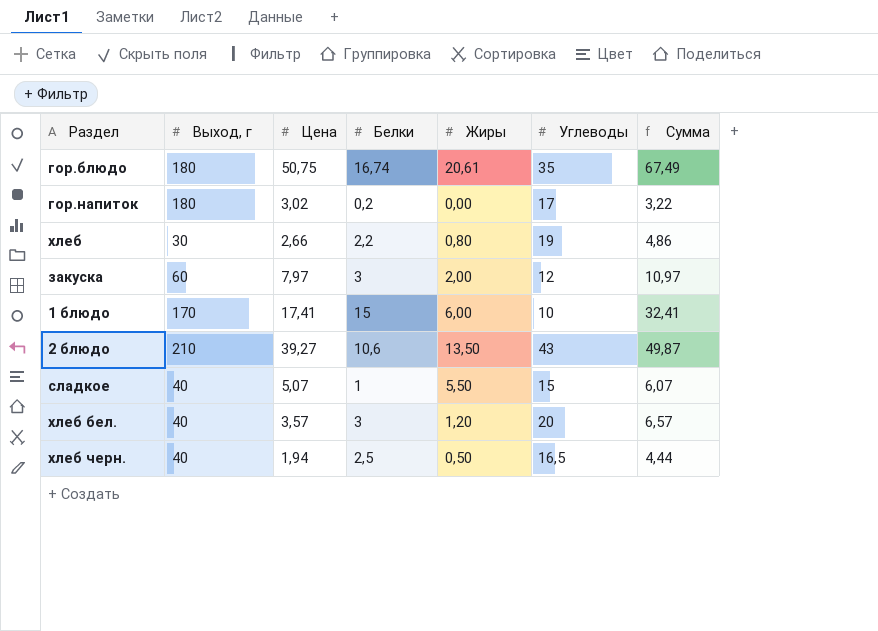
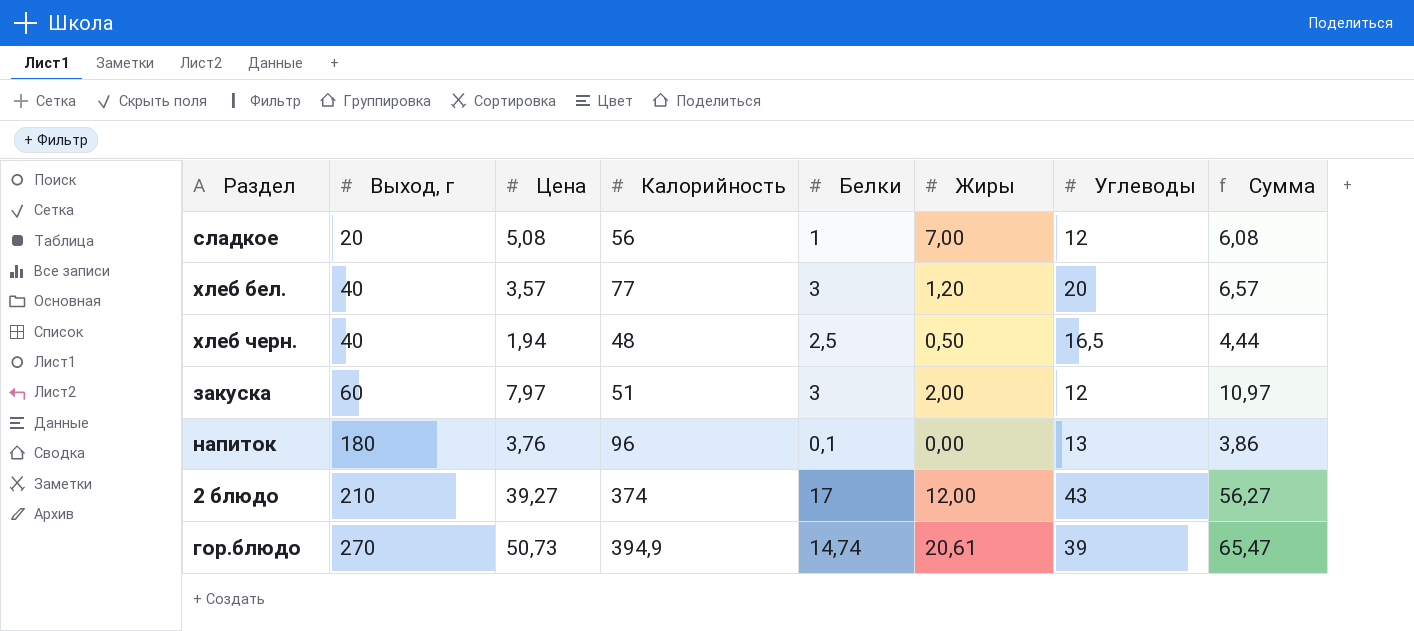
row order: none -> Выход, г ascending
column Калорийность | position: none -> 4
row гор.напиток: 180 | 3,02 | 0,2 | 0,00 | 17 | 3,22 -> none
row хлеб: 30 | 2,66 | 2,2 | 0,80 | 19 | 4,86 -> none
row 1 блюдо: 170 | 17,41 | 15 | 6,00 | 10 | 32,41 -> none
сладкое | Выход, г: 40 -> 20
сладкое | Цена: 5,07 -> 5,08
сладкое | Жиры: 5,50 -> 7,00
сладкое | Углеводы: 15 -> 12
сладкое | Сумма: 6,07 -> 6,08
row напиток: none -> 180 | 3,76 | 96 | 0,1 | 0,00 | 13 | 3,86
2 блюдо | Белки: 10,6 -> 17
2 блюдо | Жиры: 13,50 -> 12,00
2 блюдо | Сумма: 49,87 -> 56,27
гор.блюдо | Выход, г: 180 -> 270
гор.блюдо | Цена: 50,75 -> 50,73
гор.блюдо | Белки: 16,74 -> 14,74
гор.блюдо | Углеводы: 35 -> 39
гор.блюдо | Сумма: 67,49 -> 65,47

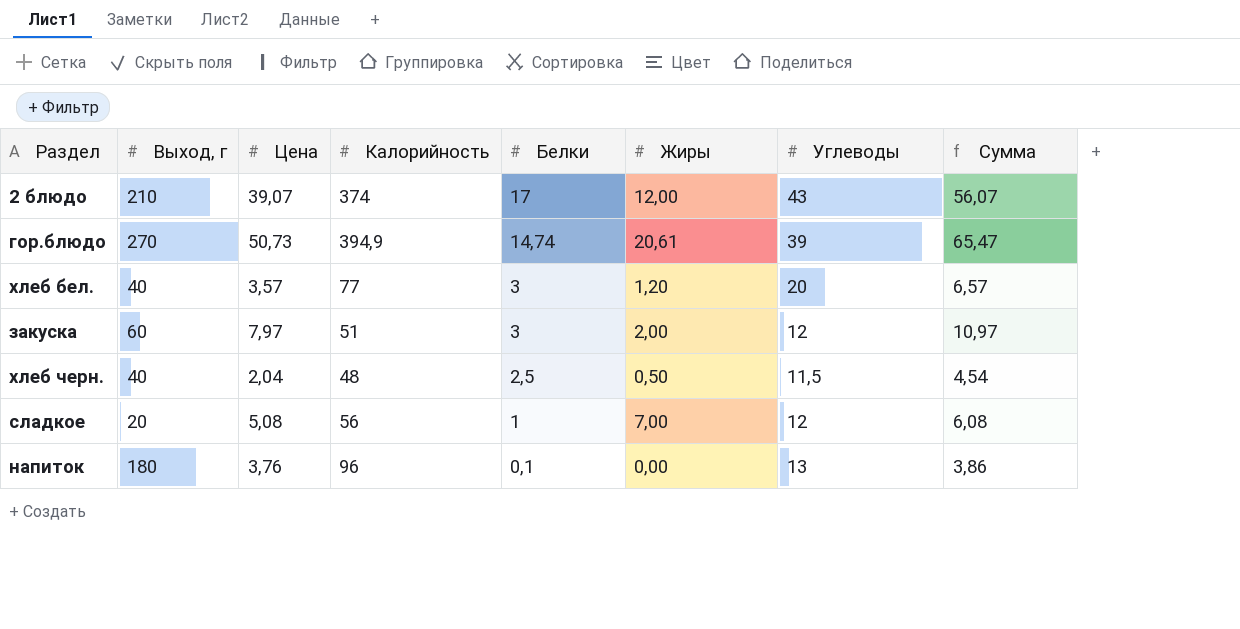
row order: Выход, г ascending -> Белки descending
2 блюдо | Цена: 39,27 -> 39,07
2 блюдо | Сумма: 56,27 -> 56,07
хлеб черн. | Цена: 1,94 -> 2,04
хлеб черн. | Углеводы: 16,5 -> 11,5
хлеб черн. | Сумма: 4,44 -> 4,54

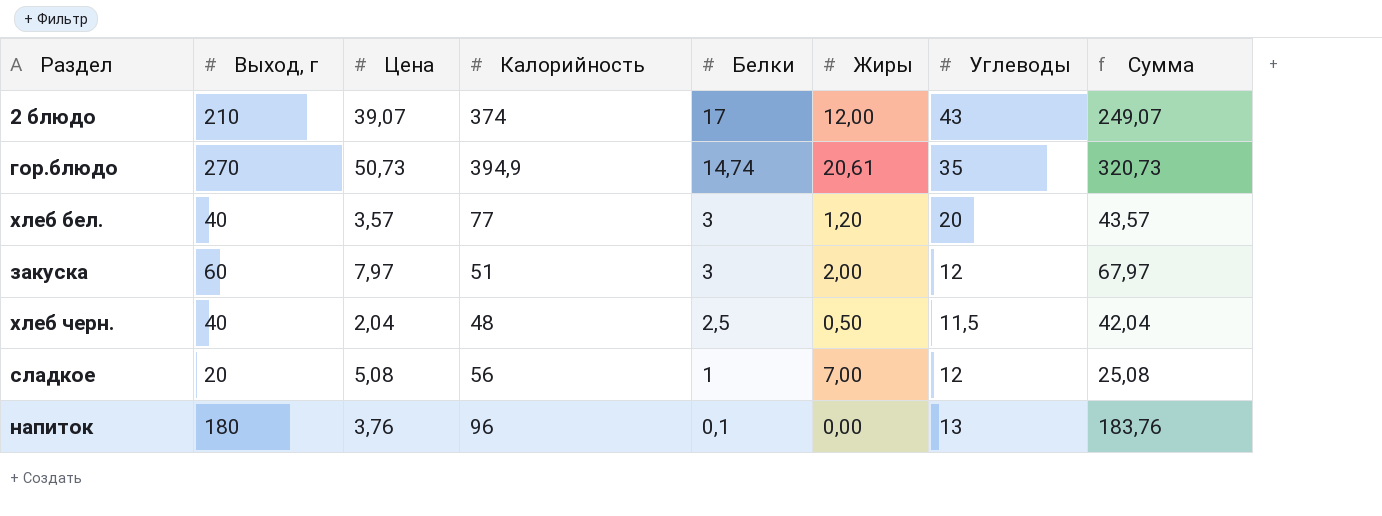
column Сумма | formula: [Цена] + [Белки] -> [Выход, г] + [Цена]
гор.блюдо | Углеводы: 39 -> 35

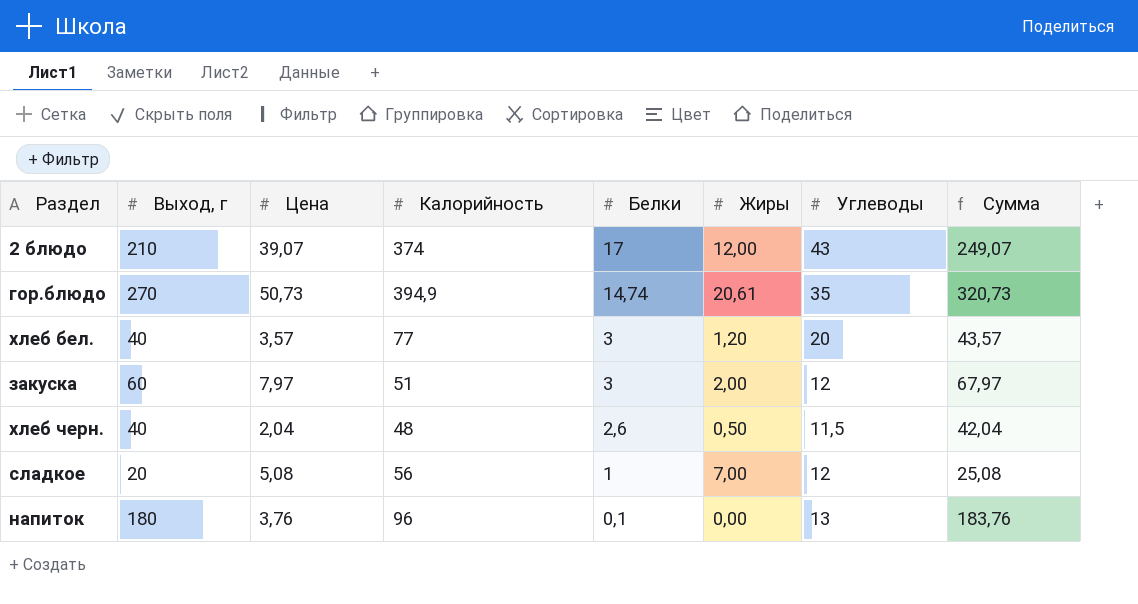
хлеб черн. | Белки: 2,5 -> 2,6

